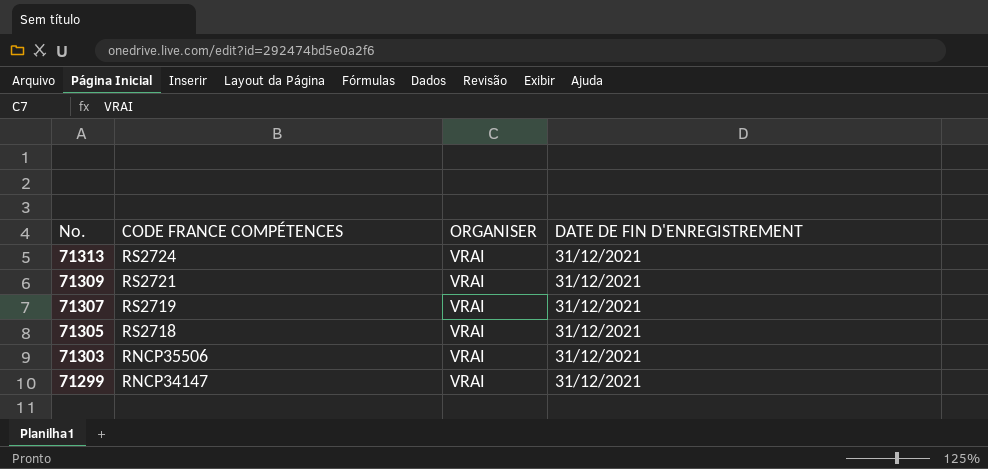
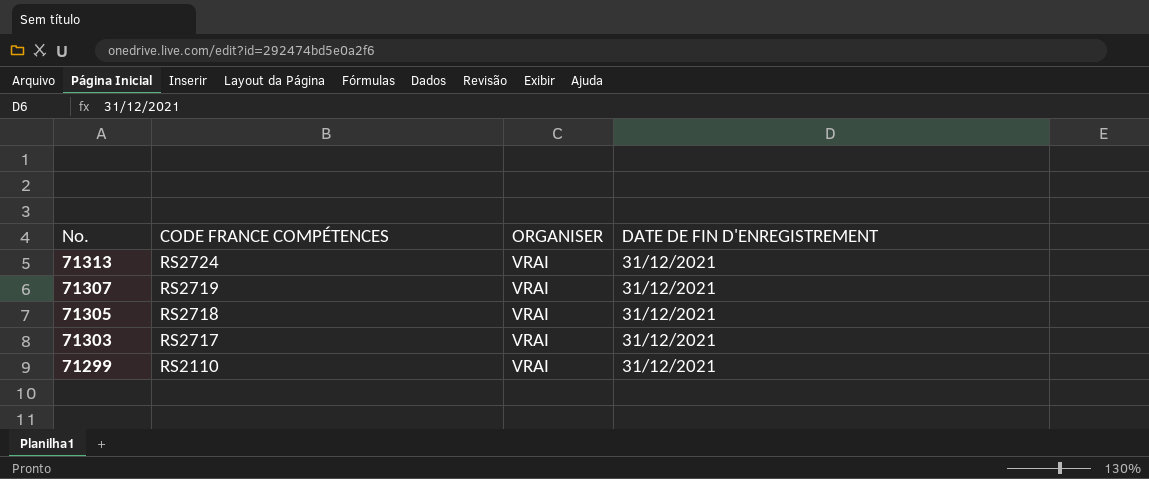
row 71309: RS2721 | VRAI | 31/12/2021 -> none
71303 | CODE FRANCE COMPÉTENCES: RNCP35506 -> RS2717
71299 | CODE FRANCE COMPÉTENCES: RNCP34147 -> RS2110

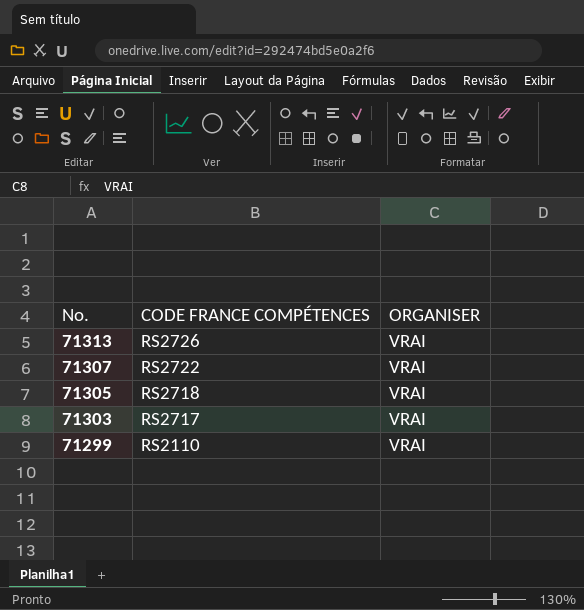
column DATE DE FIN D'ENREGISTREMENT | position: 4 -> none
71313 | CODE FRANCE COMPÉTENCES: RS2724 -> RS2726
71307 | CODE FRANCE COMPÉTENCES: RS2719 -> RS2722

